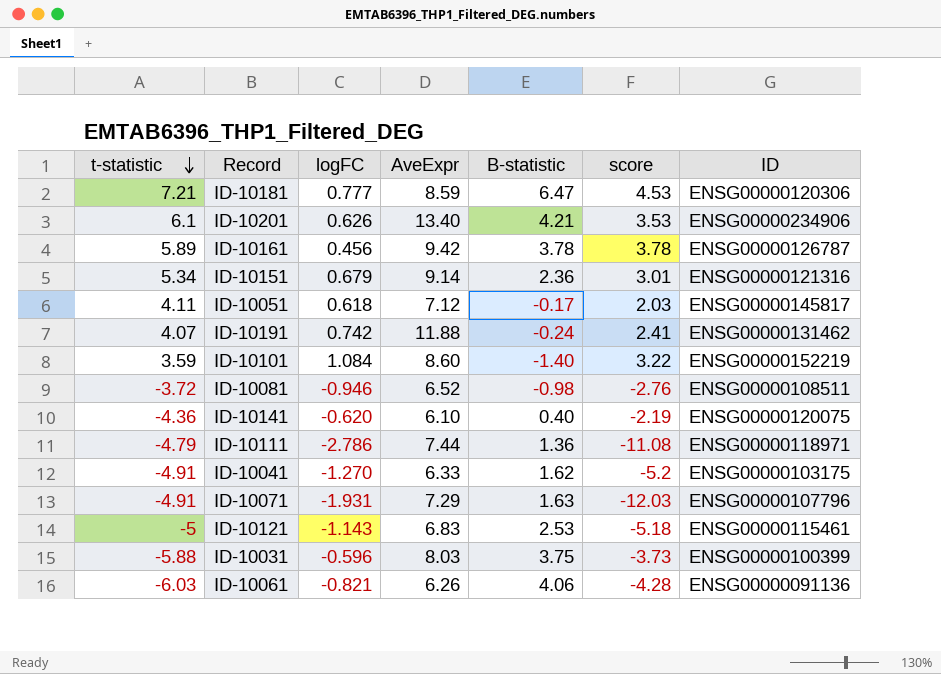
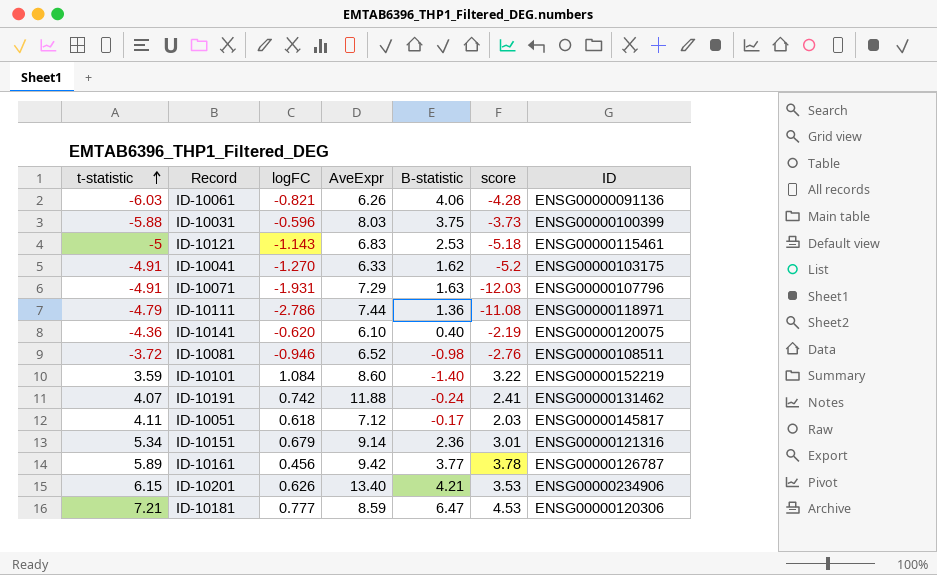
row order: t-statistic descending -> t-statistic ascending
ID-10161 | B-statistic: 3.78 -> 3.77
ID-10201 | t-statistic: 6.1 -> 6.15

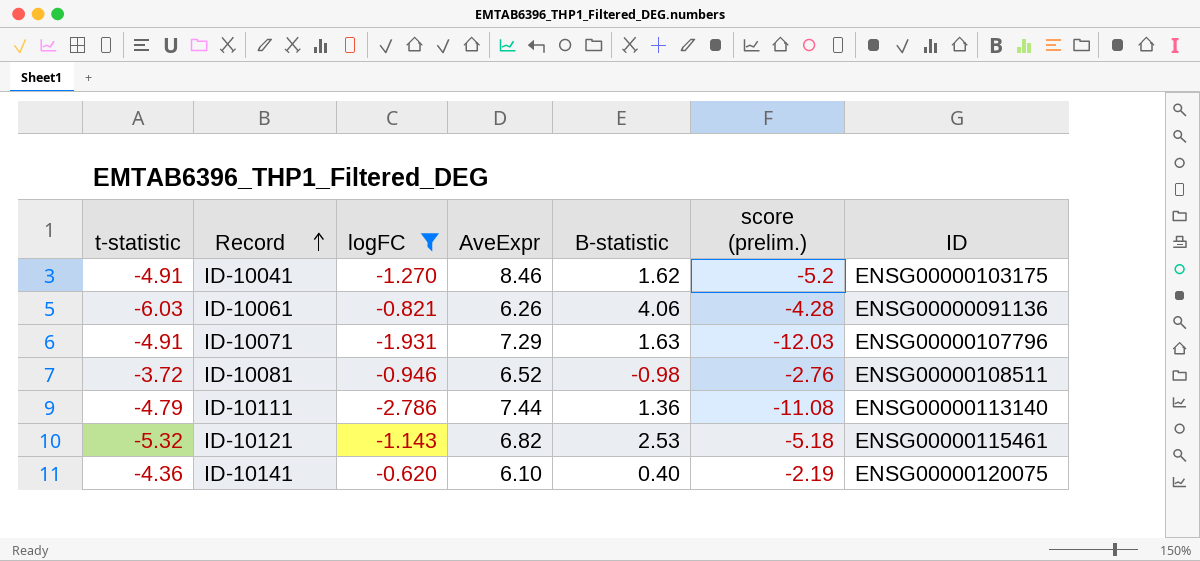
filter: none -> logFC <= -0.620
row order: t-statistic ascending -> Record ascending
column name: score -> score (prelim.)
ID-10041 | AveExpr: 6.33 -> 8.46
ID-10111 | ID: ENSG00000118971 -> ENSG00000113140
ID-10121 | t-statistic: -5 -> -5.32
ID-10121 | AveExpr: 6.83 -> 6.82

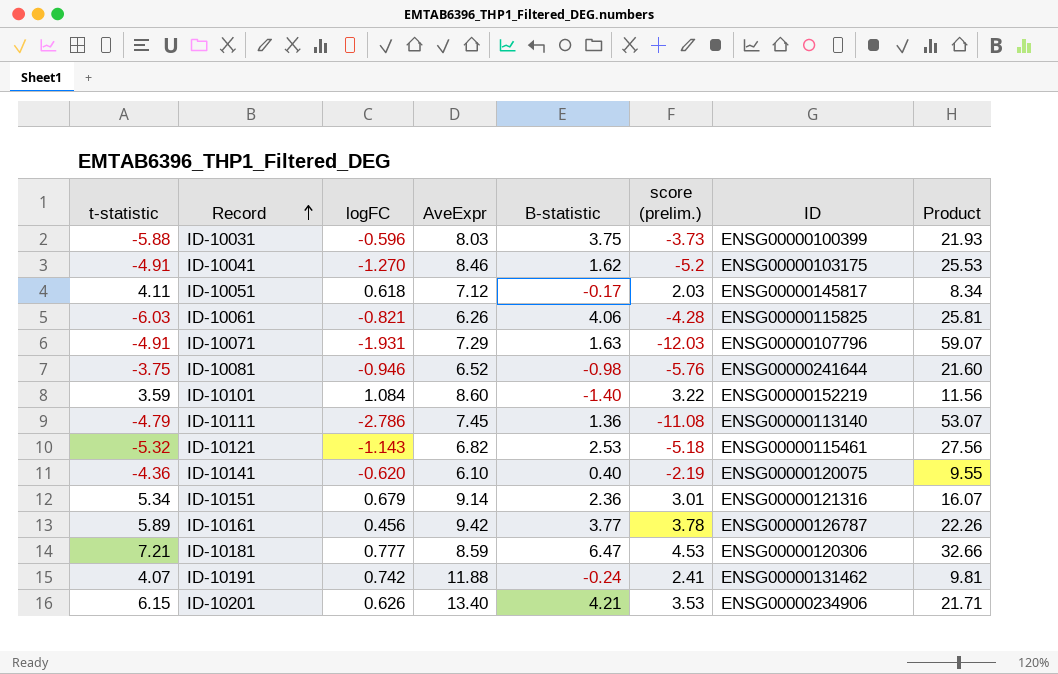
filter: logFC <= -0.620 -> none
column Product | formula: none -> [t-statistic] * [score (prelim.)]
ID-10061 | ID: ENSG00000091136 -> ENSG00000115825
ID-10081 | t-statistic: -3.72 -> -3.75
ID-10081 | score (prelim.): -2.76 -> -5.76
ID-10081 | ID: ENSG00000108511 -> ENSG00000241644
ID-10111 | AveExpr: 7.44 -> 7.45

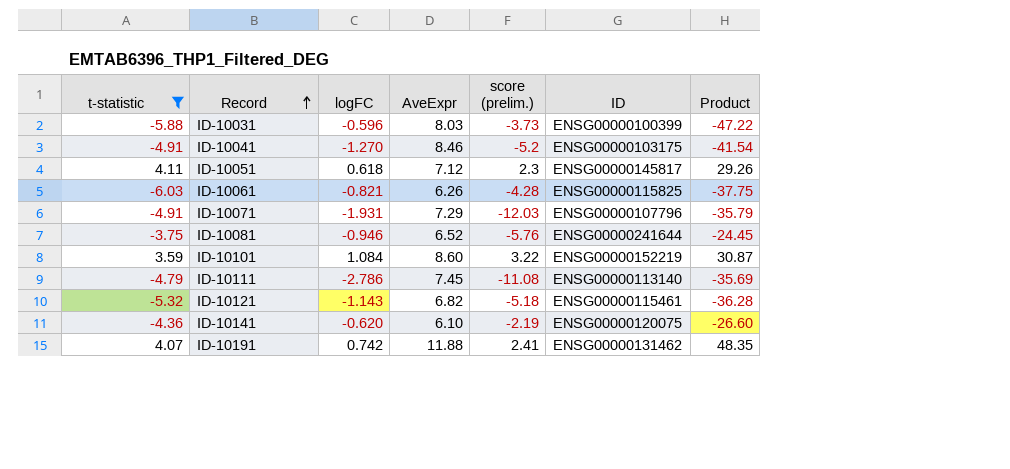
filter: none -> t-statistic <= 4.11
column B-statistic | position: 5 -> none
column Product | formula: [t-statistic] * [score (prelim.)] -> [t-statistic] * [AveExpr]
ID-10051 | score (prelim.): 2.03 -> 2.3

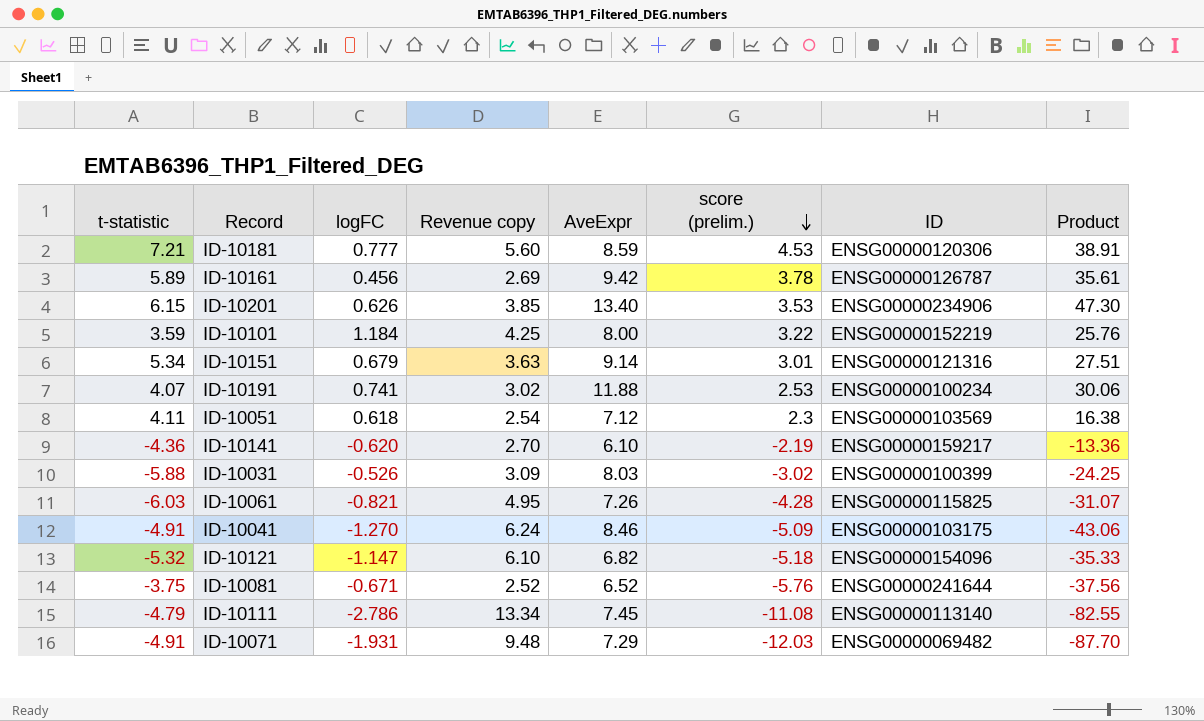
filter: t-statistic <= 4.11 -> none
row order: Record ascending -> score (prelim.) descending
column Revenue copy | formula: none -> [t-statistic] * [logFC]
column Product | formula: [t-statistic] * [AveExpr] -> [AveExpr] * [score (prelim.)]
ID-10101 | logFC: 1.084 -> 1.184
ID-10101 | AveExpr: 8.60 -> 8.00
ID-10191 | logFC: 0.742 -> 0.741
ID-10191 | score (prelim.): 2.41 -> 2.53
ID-10191 | ID: ENSG00000131462 -> ENSG00000100234
ID-10051 | ID: ENSG00000145817 -> ENSG00000103569
ID-10141 | ID: ENSG00000120075 -> ENSG00000159217
ID-10031 | logFC: -0.596 -> -0.526
ID-10031 | score (prelim.): -3.73 -> -3.02
ID-10061 | AveExpr: 6.26 -> 7.26
ID-10041 | score (prelim.): -5.2 -> -5.09
ID-10121 | logFC: -1.143 -> -1.147
ID-10121 | ID: ENSG00000115461 -> ENSG00000154096
ID-10081 | logFC: -0.946 -> -0.671
ID-10071 | ID: ENSG00000107796 -> ENSG00000069482

